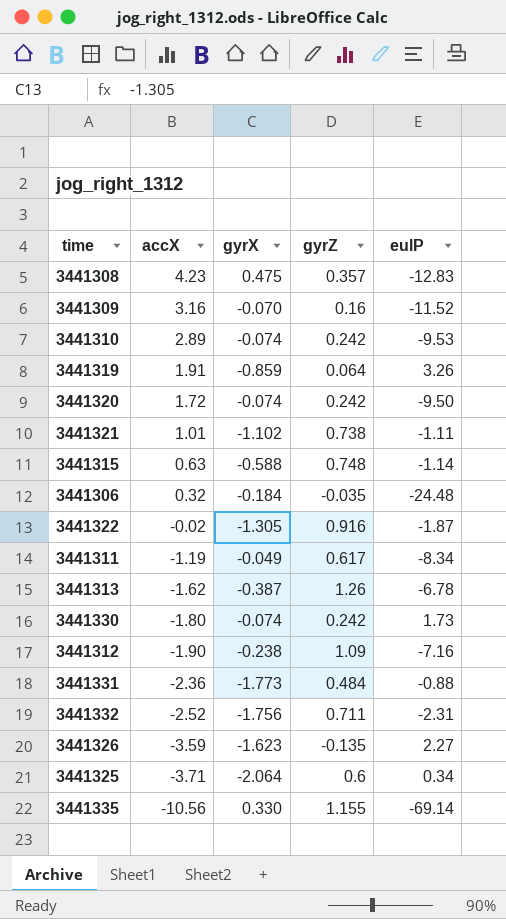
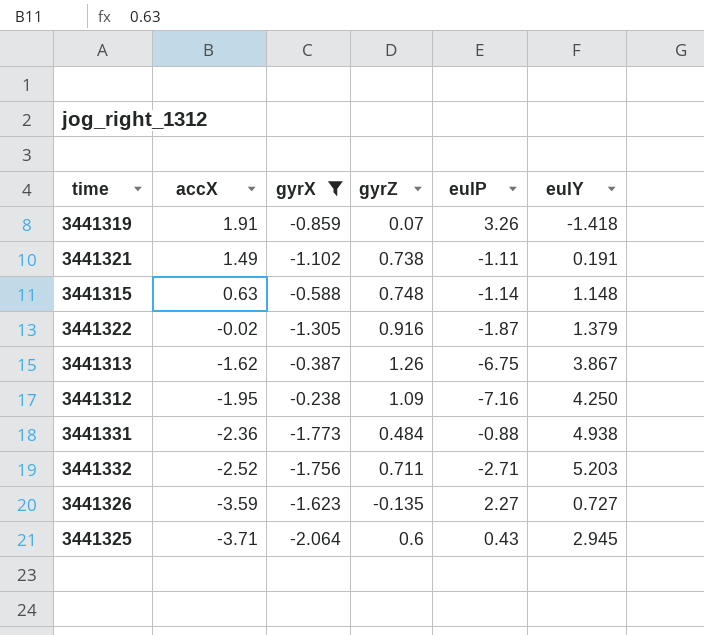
filter: none -> gyrX <= -0.238
column eulY | position: none -> 6
3441319 | gyrZ: 0.064 -> 0.07
3441321 | accX: 1.01 -> 1.49
3441313 | eulP: -6.78 -> -6.75
3441312 | accX: -1.90 -> -1.95
3441332 | eulP: -2.31 -> -2.71
3441325 | eulP: 0.34 -> 0.43

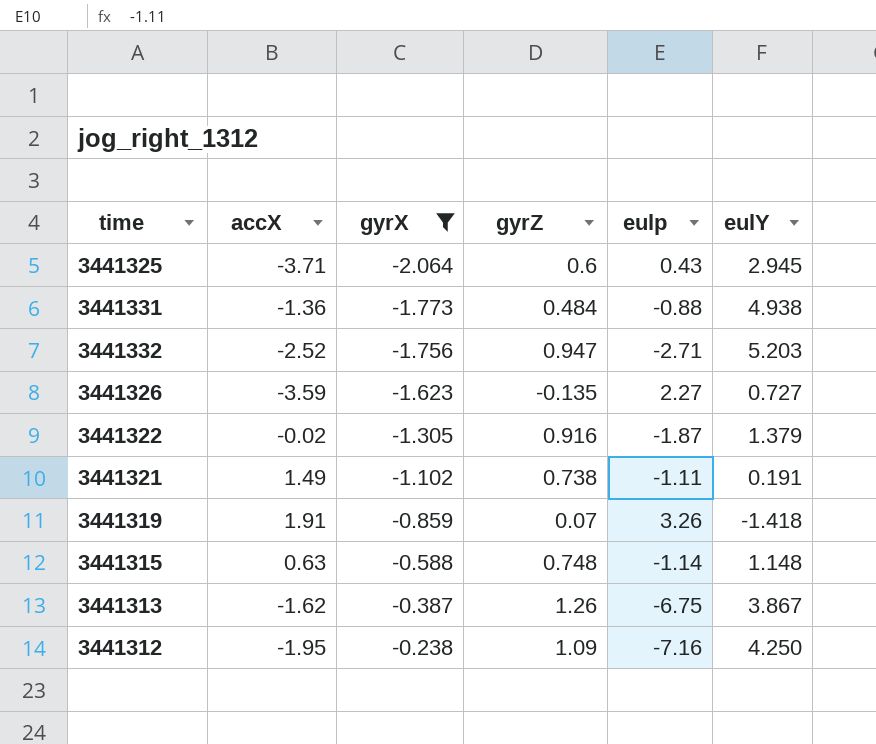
row order: accX descending -> gyrX ascending
column name: eulP -> eulp
3441331 | accX: -2.36 -> -1.36
3441332 | gyrZ: 0.711 -> 0.947

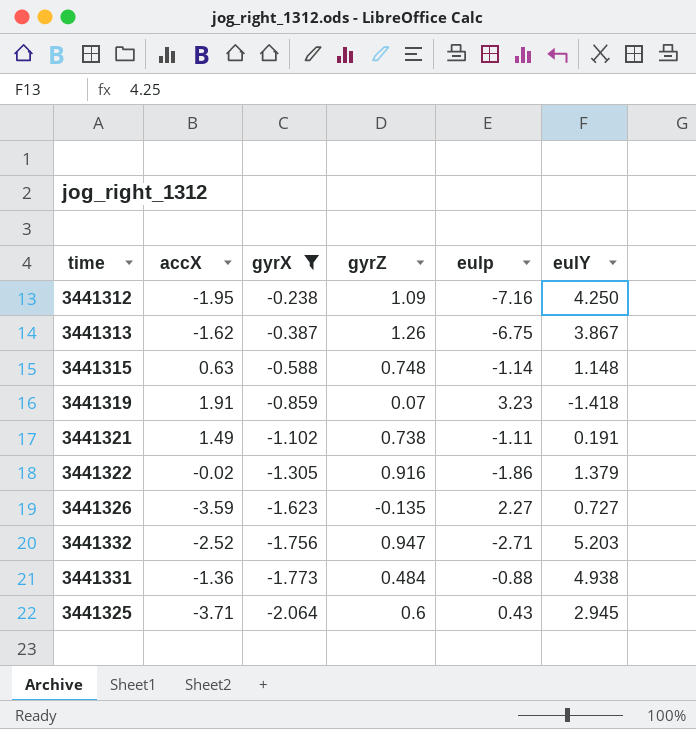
row order: gyrX ascending -> gyrX descending
3441319 | eulp: 3.26 -> 3.23
3441322 | eulp: -1.87 -> -1.86

